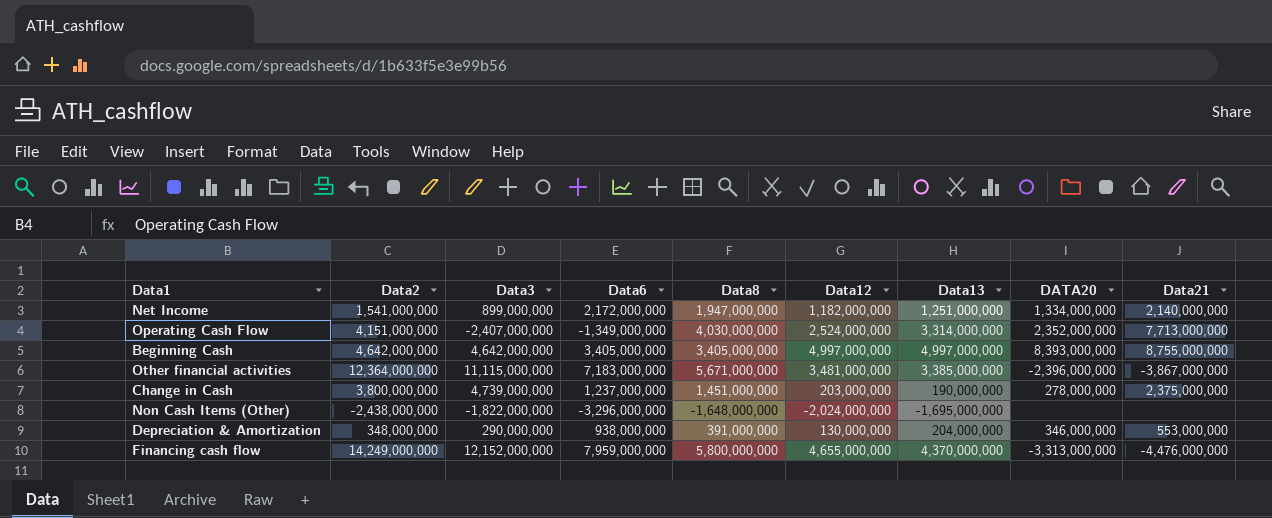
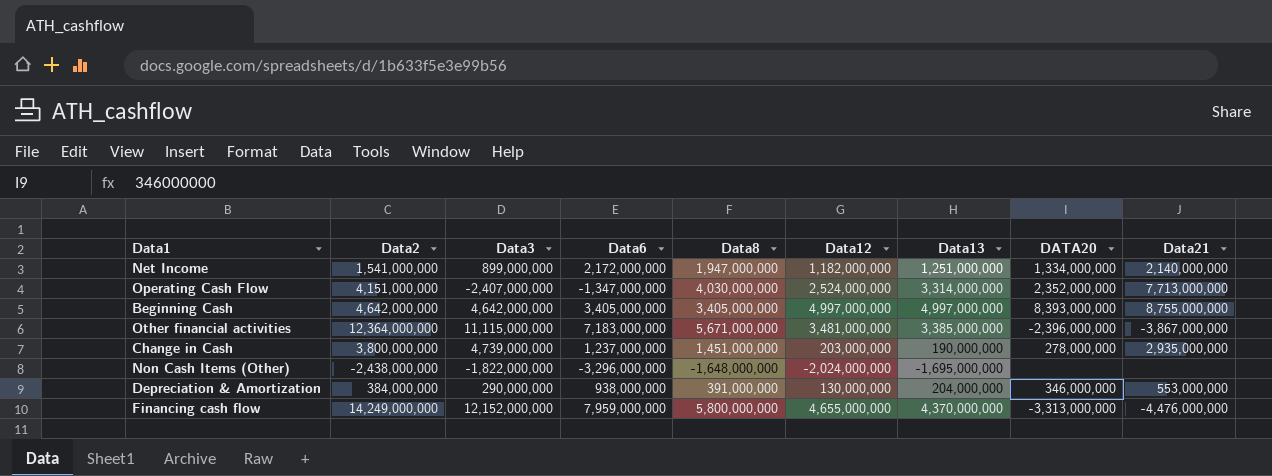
Operating Cash Flow | Data6: -1,349,000,000 -> -1,347,000,000
Change in Cash | Data21: 2,375,000,000 -> 2,935,000,000
Depreciation & Amortization | Data2: 348,000,000 -> 384,000,000

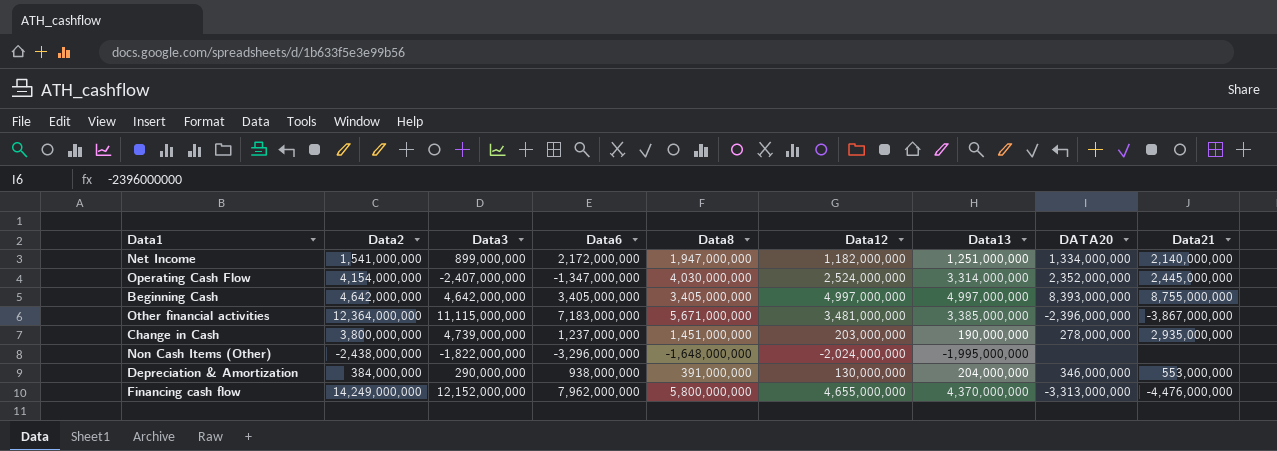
Operating Cash Flow | Data2: 4,151,000,000 -> 4,154,000,000
Operating Cash Flow | Data21: 7,713,000,000 -> 2,445,000,000
Non Cash Items (Other) | Data13: -1,695,000,000 -> -1,995,000,000
Financing cash flow | Data6: 7,959,000,000 -> 7,962,000,000

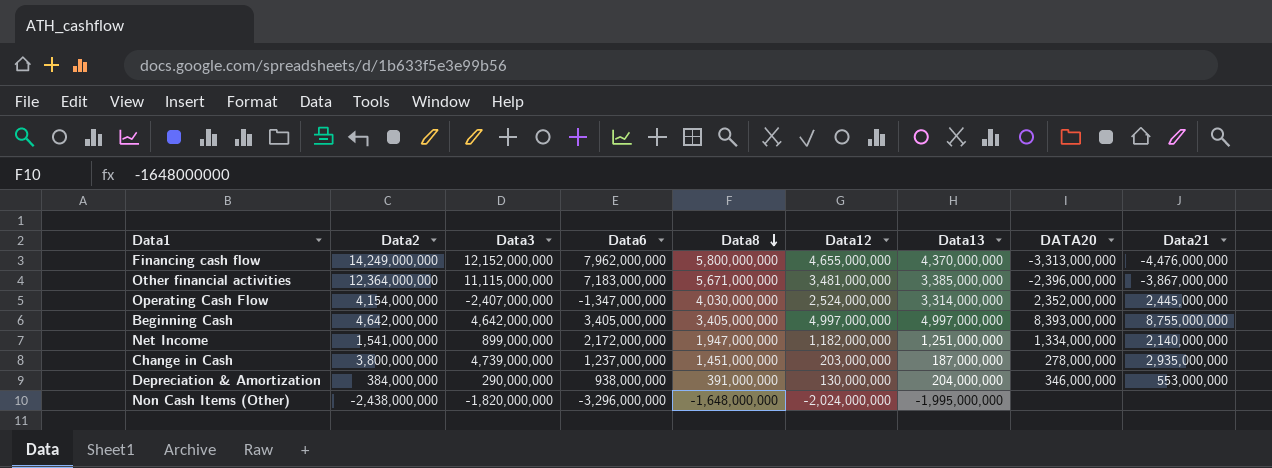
row order: none -> Data8 descending
Change in Cash | Data13: 190,000,000 -> 187,000,000
Non Cash Items (Other) | Data3: -1,822,000,000 -> -1,820,000,000

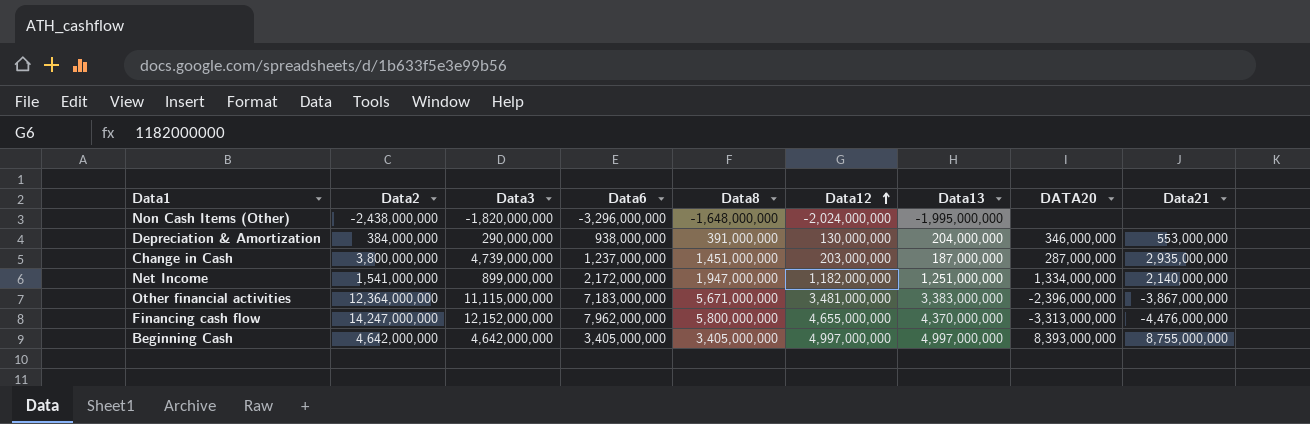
row order: Data8 descending -> Data12 ascending
row Operating Cash Flow: 4,154,000,000 | -2,407,000,000 | -1,347,000,000 | 4,030,000,000 | 2,524,000,000 | 3,314,000,000 | 2,352,000,000 | 2,445,000,000 -> none
Change in Cash | DATA20: 278,000,000 -> 287,000,000
Other financial activities | Data13: 3,385,000,000 -> 3,383,000,000
Financing cash flow | Data2: 14,249,000,000 -> 14,247,000,000

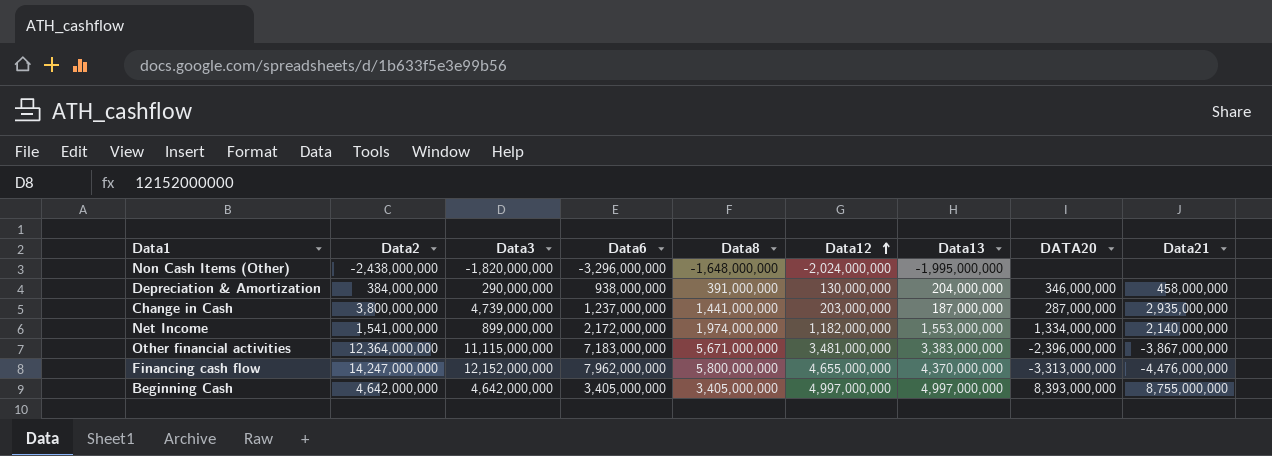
Depreciation & Amortization | Data21: 553,000,000 -> 458,000,000
Change in Cash | Data8: 1,451,000,000 -> 1,441,000,000
Net Income | Data8: 1,947,000,000 -> 1,974,000,000
Net Income | Data13: 1,251,000,000 -> 1,553,000,000

